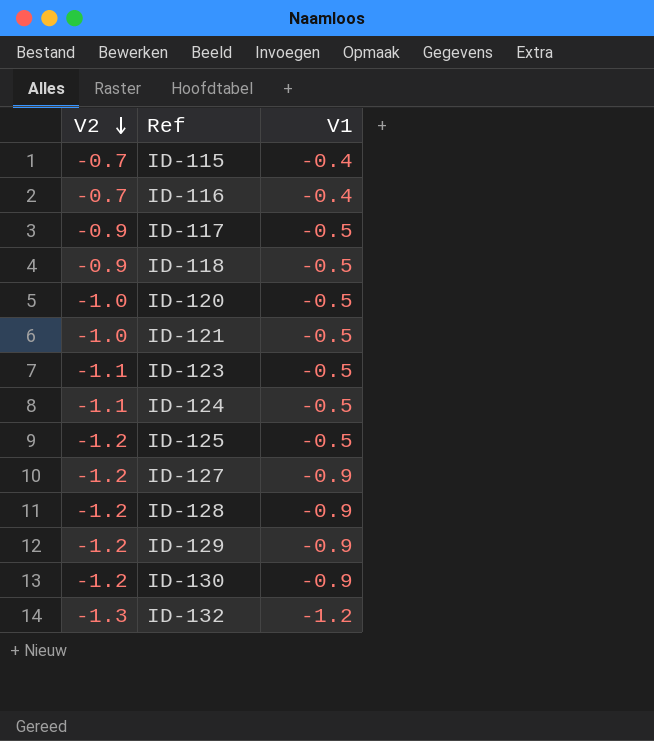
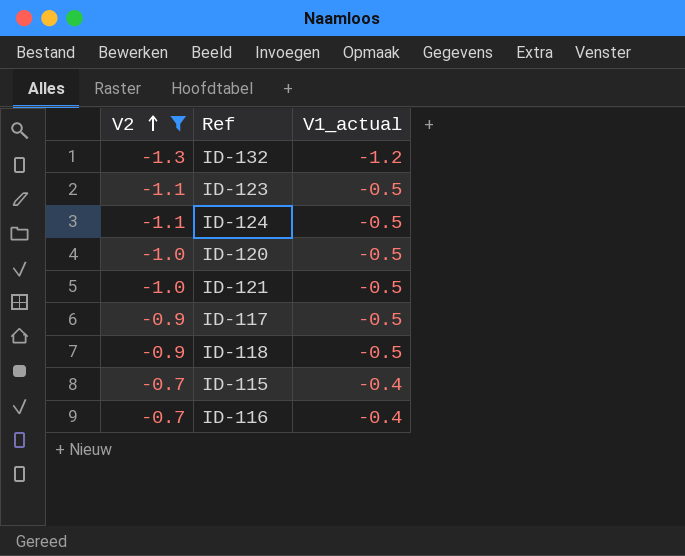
filter: none -> V2 != -1.2
row order: V2 descending -> V2 ascending
column name: V1 -> V1_actual

